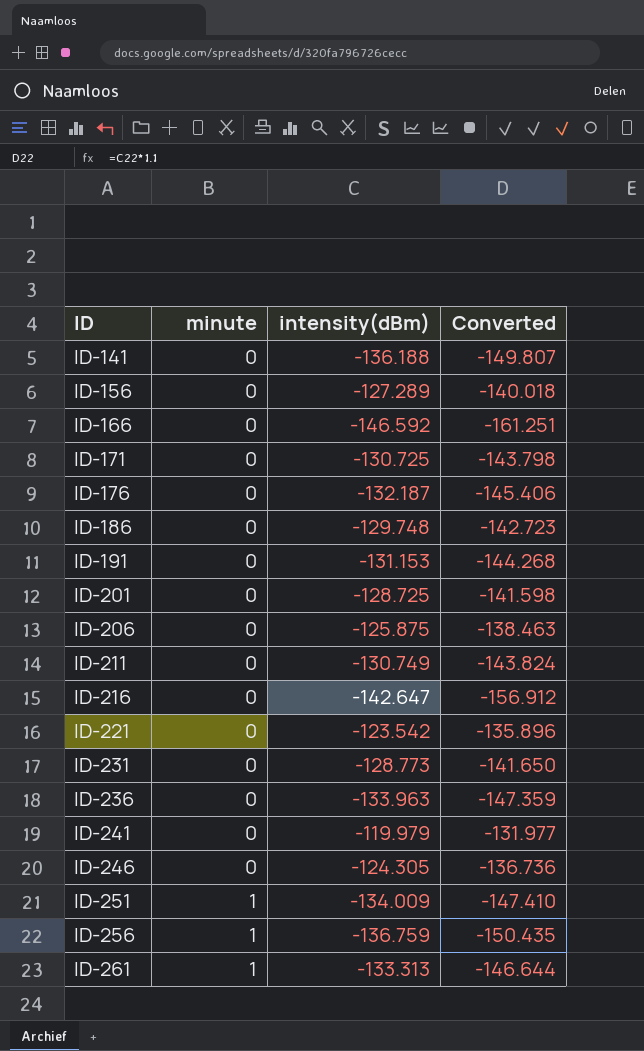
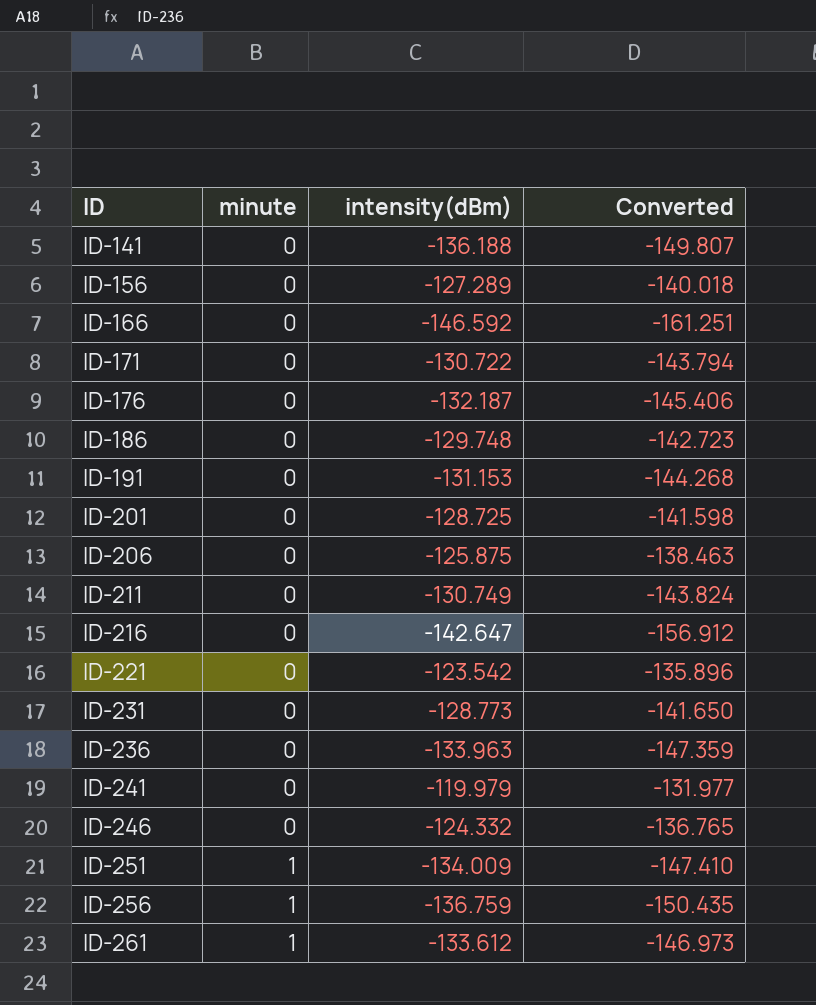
ID-171 | intensity(dBm): -130.725 -> -130.722
ID-171 | Converted: -143.798 -> -143.794
ID-246 | intensity(dBm): -124.305 -> -124.332
ID-246 | Converted: -136.736 -> -136.765
ID-261 | intensity(dBm): -133.313 -> -133.612
ID-261 | Converted: -146.644 -> -146.973

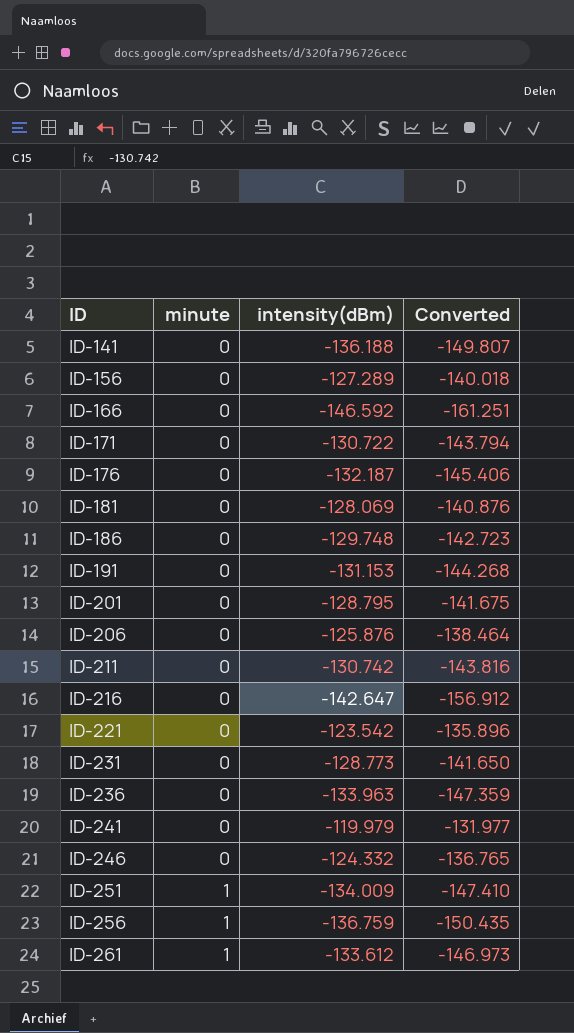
row ID-181: none -> 0 | -128.069 | -140.876
ID-201 | intensity(dBm): -128.725 -> -128.795
ID-201 | Converted: -141.598 -> -141.675
ID-206 | intensity(dBm): -125.875 -> -125.876
ID-206 | Converted: -138.463 -> -138.464
ID-211 | intensity(dBm): -130.749 -> -130.742
ID-211 | Converted: -143.824 -> -143.816

